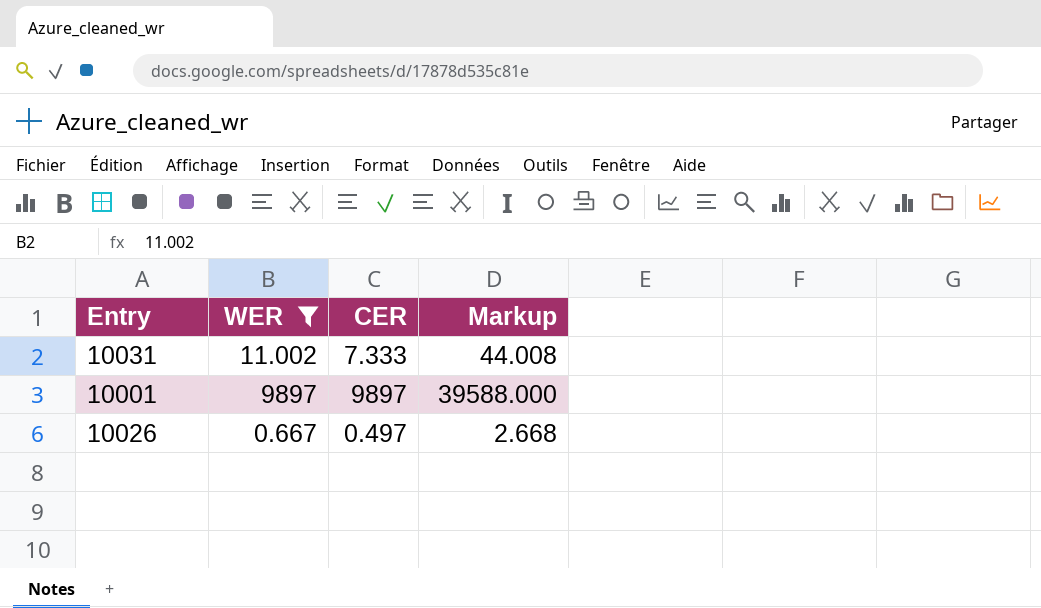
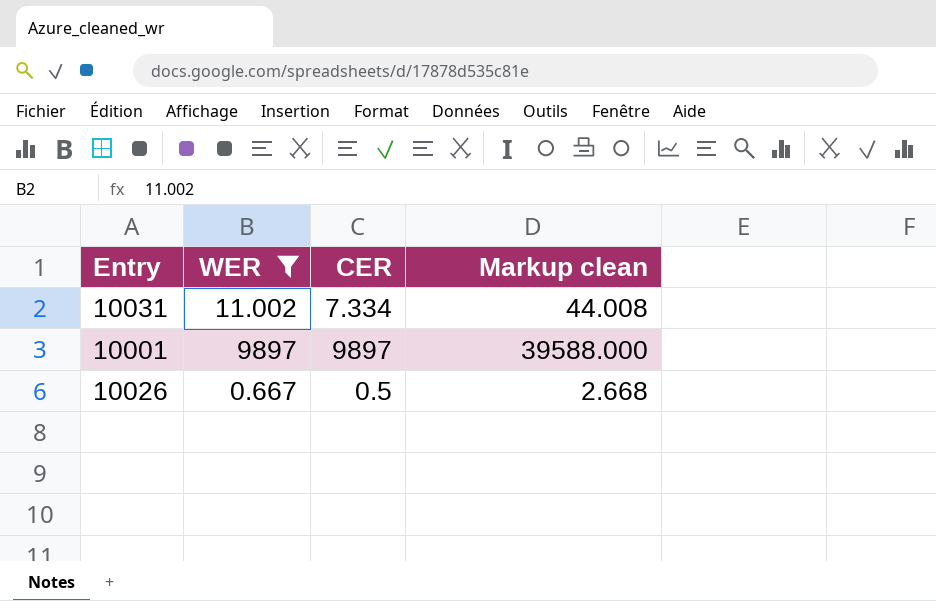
column name: Markup -> Markup clean
10031 | CER: 7.333 -> 7.334
10026 | CER: 0.497 -> 0.5

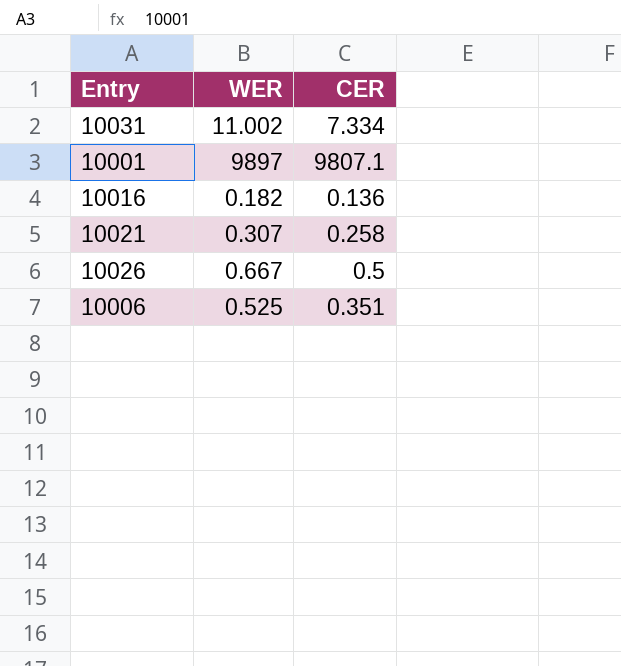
filter: WER >= 0.667 -> none
column Markup clean | formula: [WER] * 4 -> none
10001 | CER: 9897 -> 9807.1

